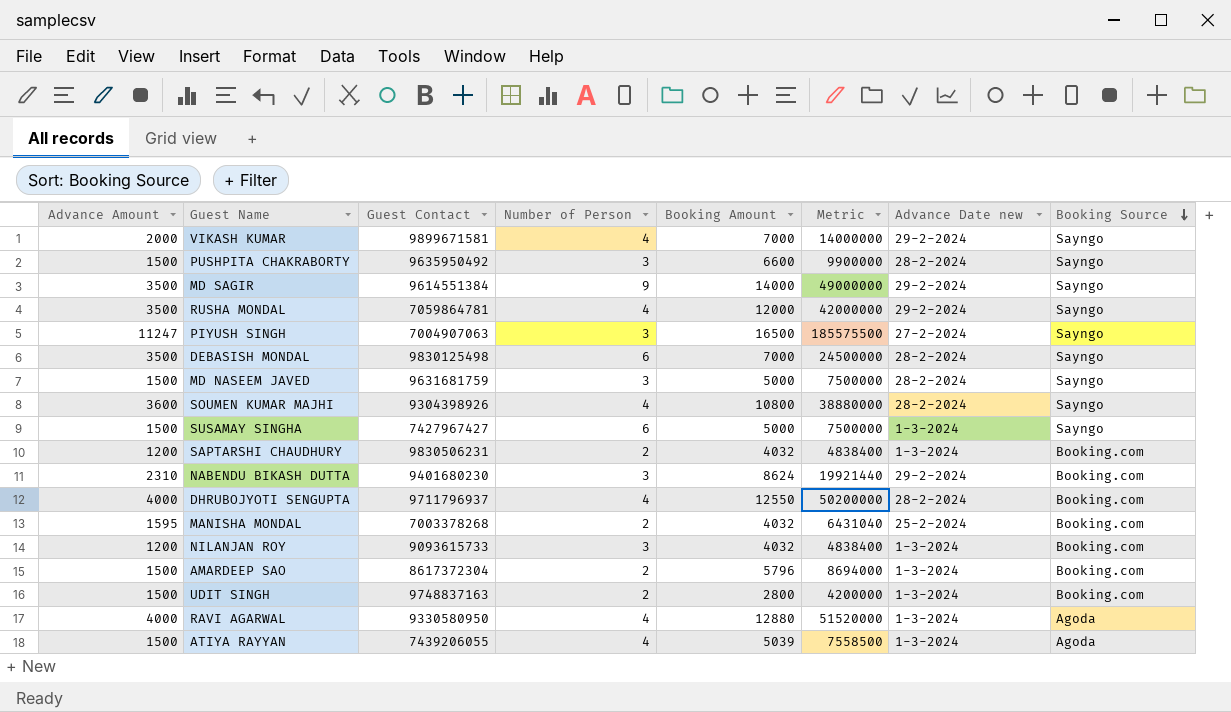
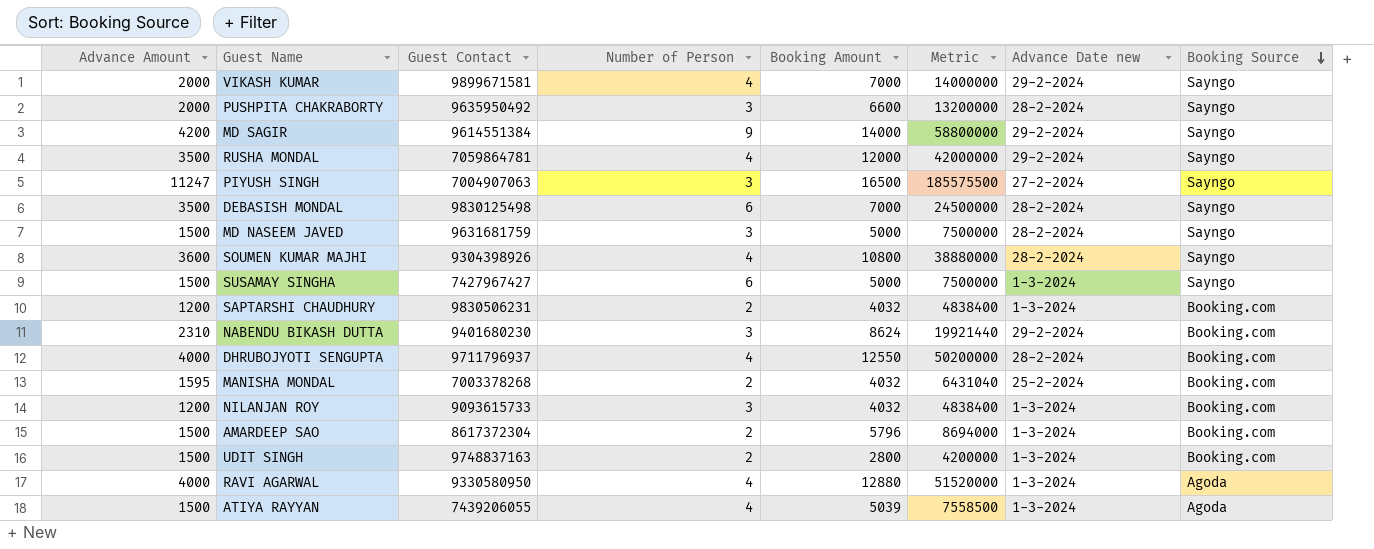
PUSHPITA CHAKRABORTY | Advance Amount: 1500 -> 2000
PUSHPITA CHAKRABORTY | Metric: 9900000 -> 13200000
MD SAGIR | Advance Amount: 3500 -> 4200
MD SAGIR | Metric: 49000000 -> 58800000

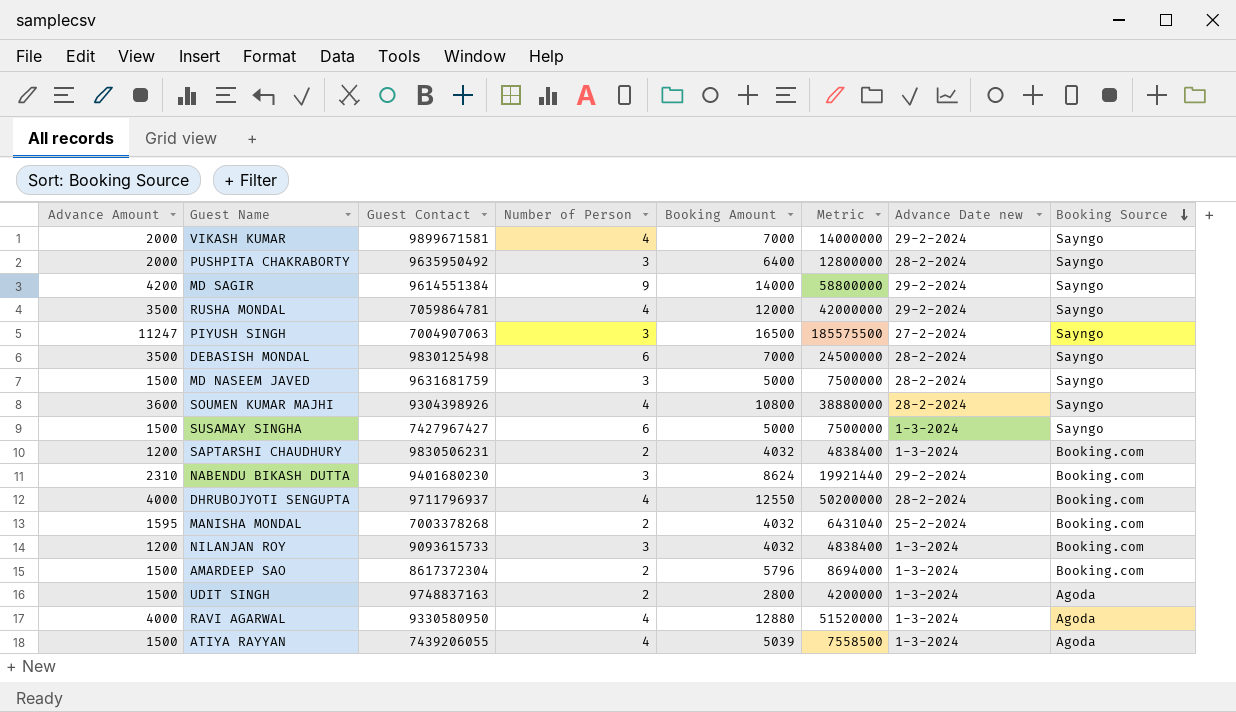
PUSHPITA CHAKRABORTY | Booking Amount: 6600 -> 6400
PUSHPITA CHAKRABORTY | Metric: 13200000 -> 12800000
UDIT SINGH | Booking Source: Booking.com -> Agoda

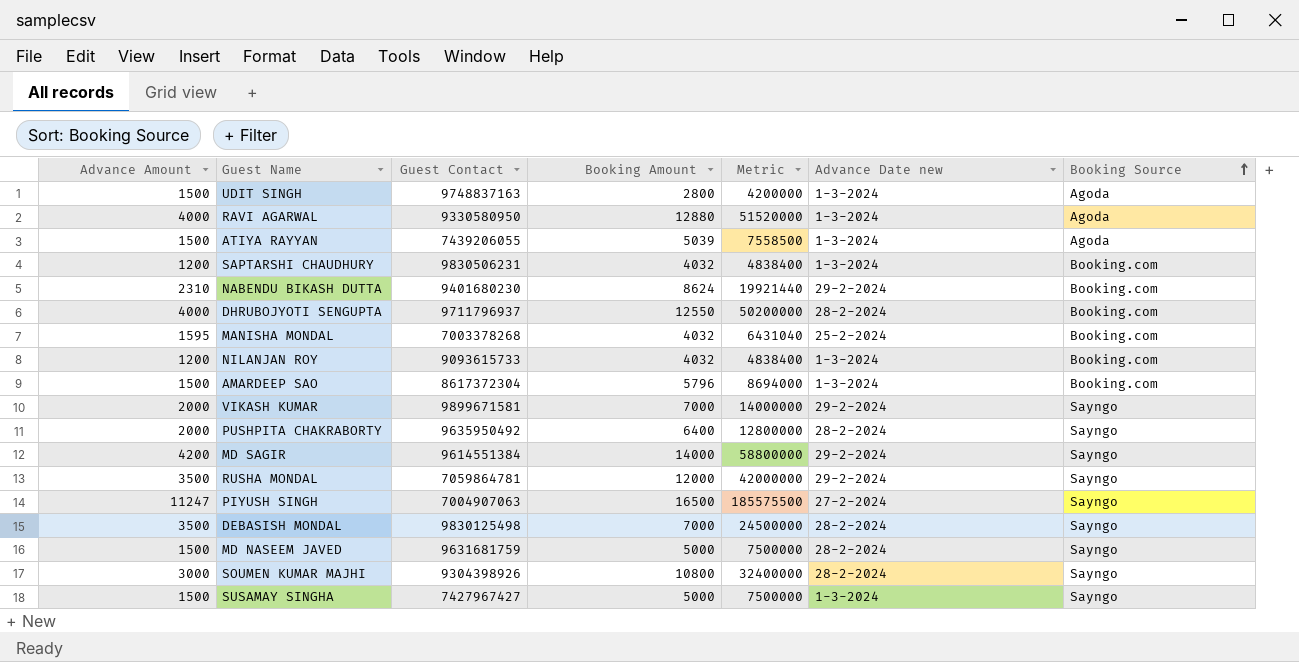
row order: Booking Source descending -> Booking Source ascending
column Number of Person | position: 4 -> none
SOUMEN KUMAR MAJHI | Advance Amount: 3600 -> 3000
SOUMEN KUMAR MAJHI | Metric: 38880000 -> 32400000

